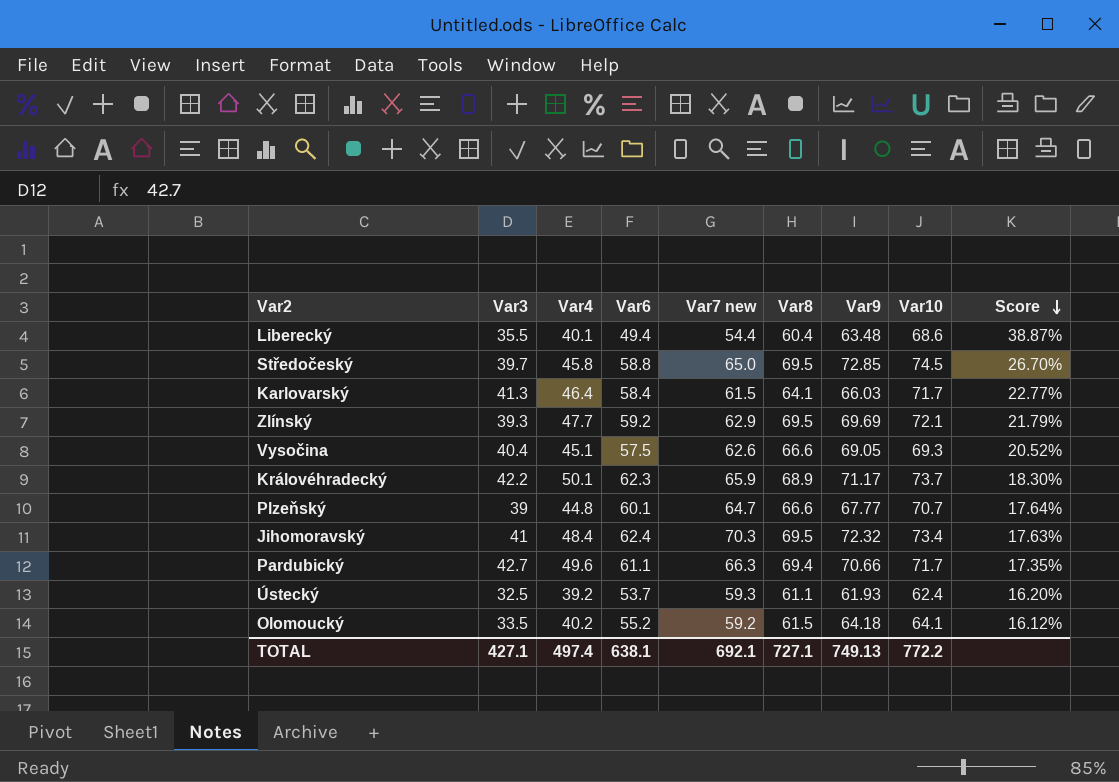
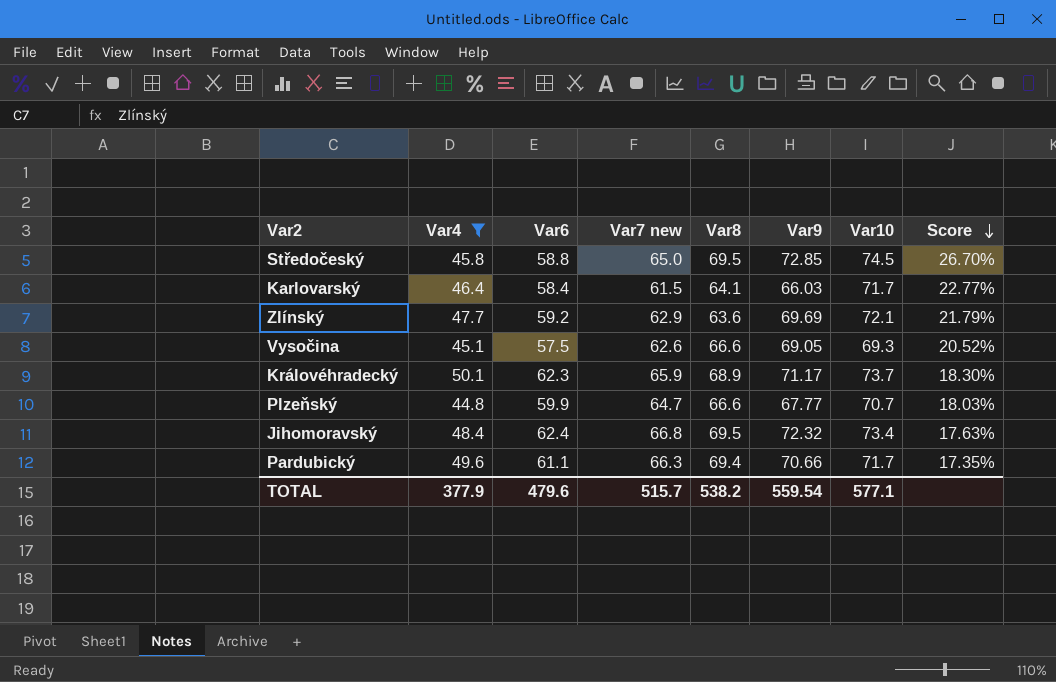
filter: none -> Var4 >= 44.8
column Var3 | position: 2 -> none
Zlínský | Var8: 69.5 -> 63.6
Plzeňský | Var6: 60.1 -> 59.9
Plzeňský | Score: 17.64% -> 18.03%
Jihomoravský | Var7 new: 70.3 -> 66.8
TOTAL | Var4: 497.4 -> 377.9
TOTAL | Var6: 638.1 -> 479.6
TOTAL | Var7 new: 692.1 -> 515.7
TOTAL | Var8: 727.1 -> 538.2
TOTAL | Var9: 749.13 -> 559.54
TOTAL | Var10: 772.2 -> 577.1

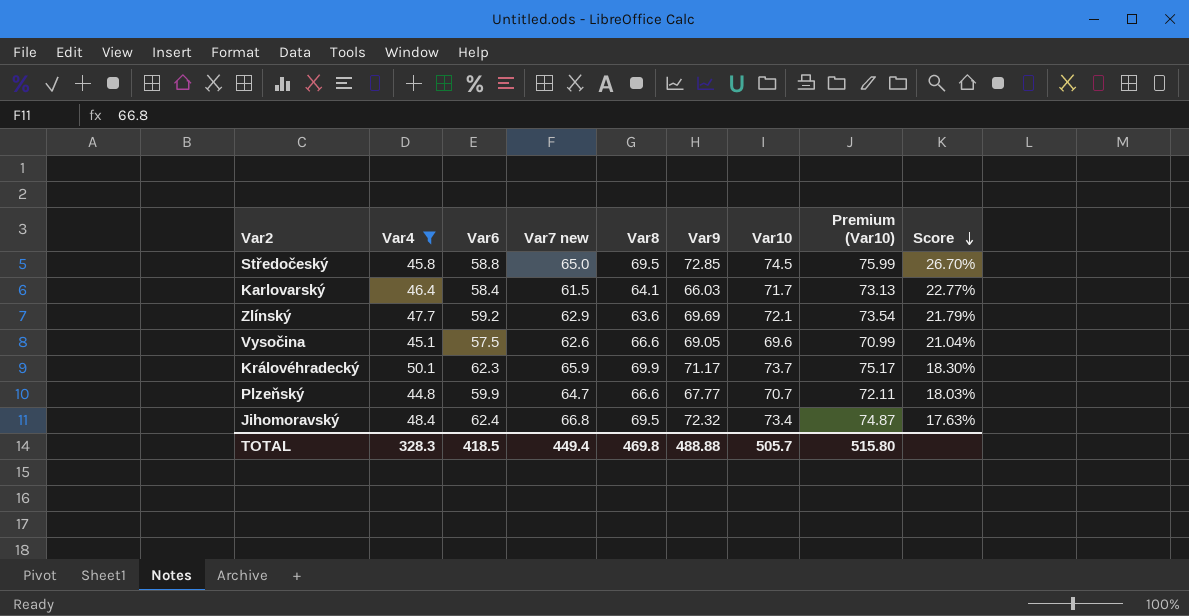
column Premium (Var10) | formula: none -> [Var10] * 1.02
row Pardubický: 49.6 | 61.1 | 66.3 | 69.4 | 70.66 | 71.7 | 17.35% -> none
Vysočina | Var10: 69.3 -> 69.6
Vysočina | Score: 20.52% -> 21.04%
Královéhradecký | Var8: 68.9 -> 69.9
TOTAL | Var4: 377.9 -> 328.3
TOTAL | Var6: 479.6 -> 418.5
TOTAL | Var7 new: 515.7 -> 449.4
TOTAL | Var8: 538.2 -> 469.8
TOTAL | Var9: 559.54 -> 488.88
TOTAL | Var10: 577.1 -> 505.7

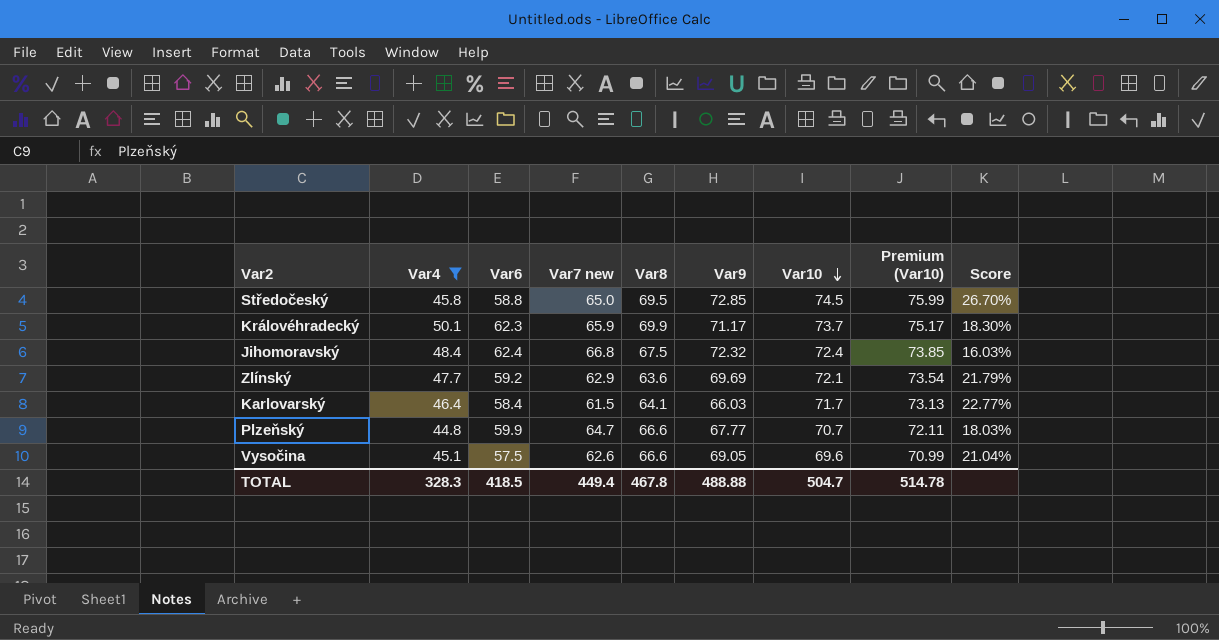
row order: Score descending -> Var10 descending
Jihomoravský | Var8: 69.5 -> 67.5
Jihomoravský | Var10: 73.4 -> 72.4
Jihomoravský | Premium (Var10): 74.87 -> 73.85
Jihomoravský | Score: 17.63% -> 16.03%
TOTAL | Var8: 469.8 -> 467.8
TOTAL | Var10: 505.7 -> 504.7
TOTAL | Premium (Var10): 515.80 -> 514.78

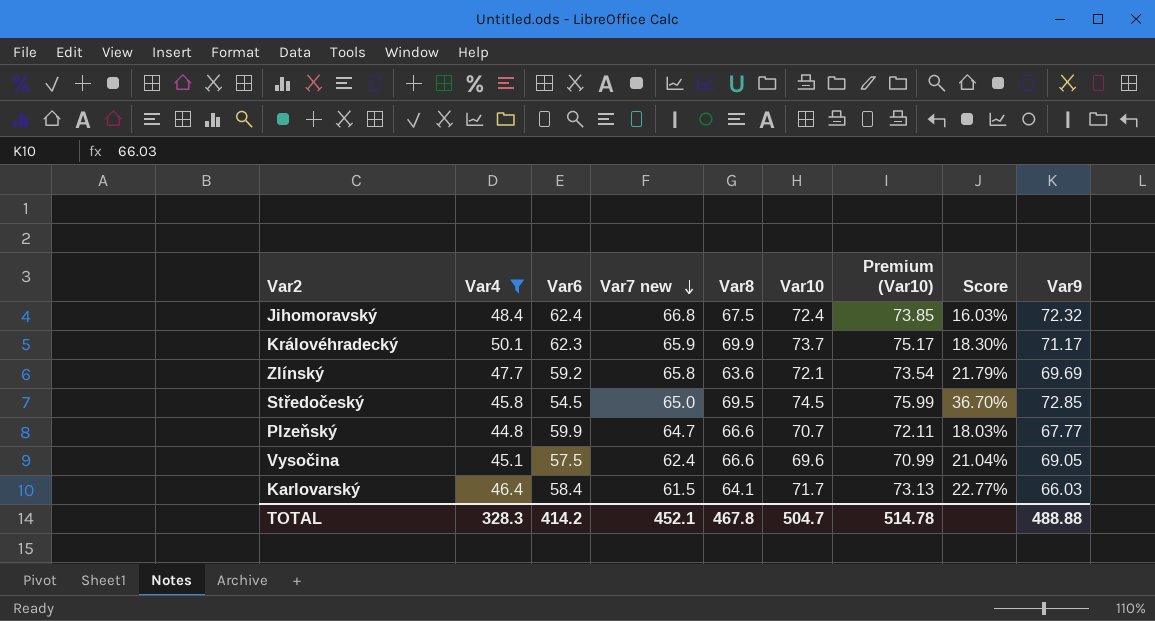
row order: Var10 descending -> Var7 new descending
column Var9 | position: 6 -> 9
Zlínský | Var7 new: 62.9 -> 65.8
Středočeský | Var6: 58.8 -> 54.5
Středočeský | Score: 26.70% -> 36.70%
Vysočina | Var7 new: 62.6 -> 62.4
TOTAL | Var6: 418.5 -> 414.2
TOTAL | Var7 new: 449.4 -> 452.1

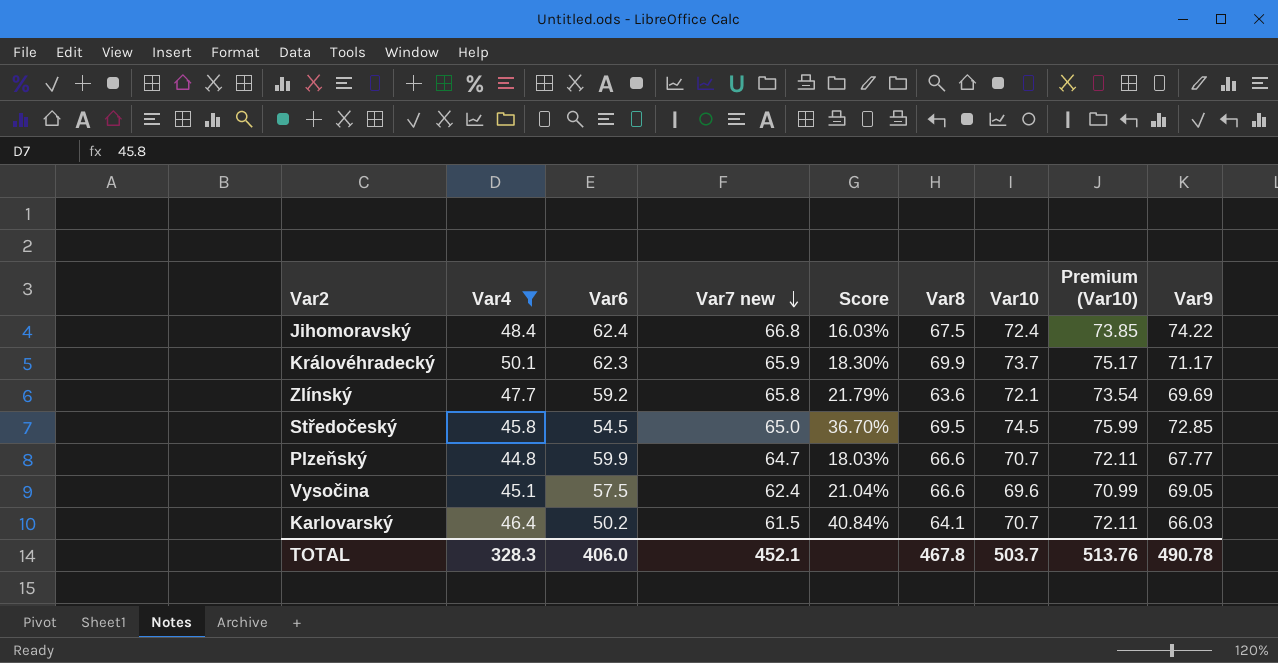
column Score | position: 8 -> 5
Jihomoravský | Var9: 72.32 -> 74.22
Karlovarský | Var6: 58.4 -> 50.2
Karlovarský | Score: 22.77% -> 40.84%
Karlovarský | Var10: 71.7 -> 70.7
Karlovarský | Premium (Var10): 73.13 -> 72.11
TOTAL | Var6: 414.2 -> 406.0
TOTAL | Var10: 504.7 -> 503.7
TOTAL | Premium (Var10): 514.78 -> 513.76
TOTAL | Var9: 488.88 -> 490.78

